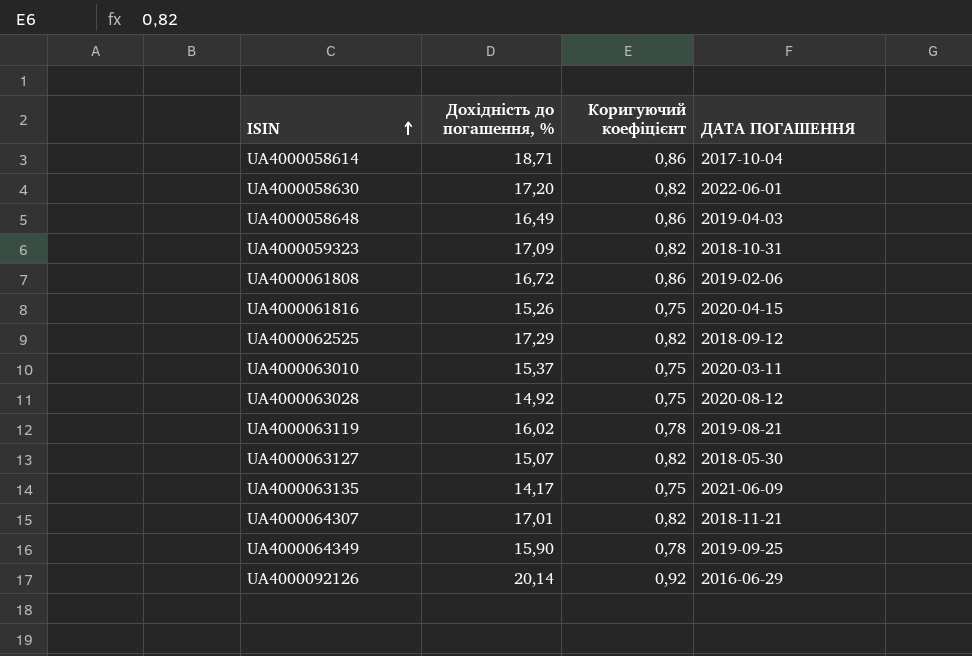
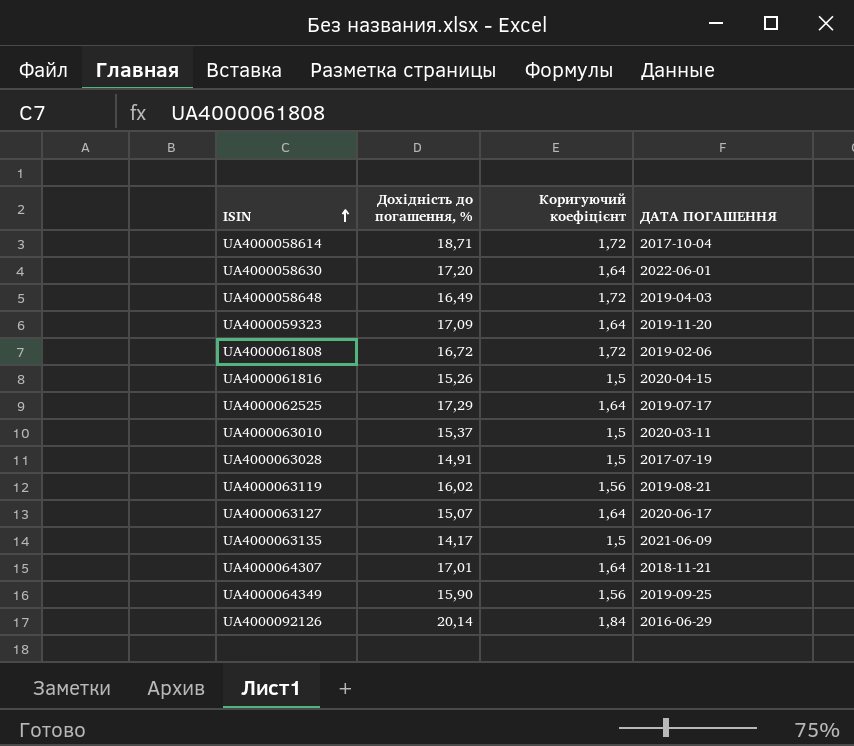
UA4000058614 | Коригуючий коефіцієнт: 0,86 -> 1,72
UA4000058630 | Коригуючий коефіцієнт: 0,82 -> 1,64
UA4000058648 | Коригуючий коефіцієнт: 0,86 -> 1,72
UA4000059323 | Коригуючий коефіцієнт: 0,82 -> 1,64
UA4000059323 | ДАТА ПОГАШЕННЯ: 2018-10-31 -> 2019-11-20
UA4000061808 | Коригуючий коефіцієнт: 0,86 -> 1,72
UA4000061816 | Коригуючий коефіцієнт: 0,75 -> 1,5
UA4000062525 | Коригуючий коефіцієнт: 0,82 -> 1,64
UA4000062525 | ДАТА ПОГАШЕННЯ: 2018-09-12 -> 2019-07-17
UA4000063010 | Коригуючий коефіцієнт: 0,75 -> 1,5
UA4000063028 | Дохідність до погашення, %: 14,92 -> 14,91
UA4000063028 | Коригуючий коефіцієнт: 0,75 -> 1,5
UA4000063028 | ДАТА ПОГАШЕННЯ: 2020-08-12 -> 2017-07-19
UA4000063119 | Коригуючий коефіцієнт: 0,78 -> 1,56
UA4000063127 | Коригуючий коефіцієнт: 0,82 -> 1,64
UA4000063127 | ДАТА ПОГАШЕННЯ: 2018-05-30 -> 2020-06-17
UA4000063135 | Коригуючий коефіцієнт: 0,75 -> 1,5
UA4000064307 | Коригуючий коефіцієнт: 0,82 -> 1,64
UA4000064349 | Коригуючий коефіцієнт: 0,78 -> 1,56
UA4000092126 | Коригуючий коефіцієнт: 0,92 -> 1,84

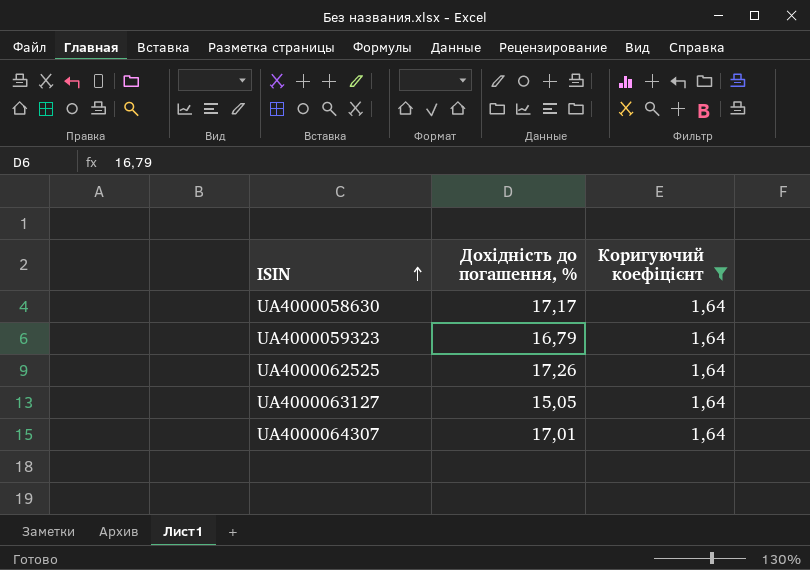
filter: none -> Коригуючий коефіцієнт = 1,64
column ДАТА ПОГАШЕННЯ | position: 4 -> none
UA4000058630 | Дохідність до погашення, %: 17,20 -> 17,17
UA4000059323 | Дохідність до погашення, %: 17,09 -> 16,79
UA4000062525 | Дохідність до погашення, %: 17,29 -> 17,26
UA4000063127 | Дохідність до погашення, %: 15,07 -> 15,05

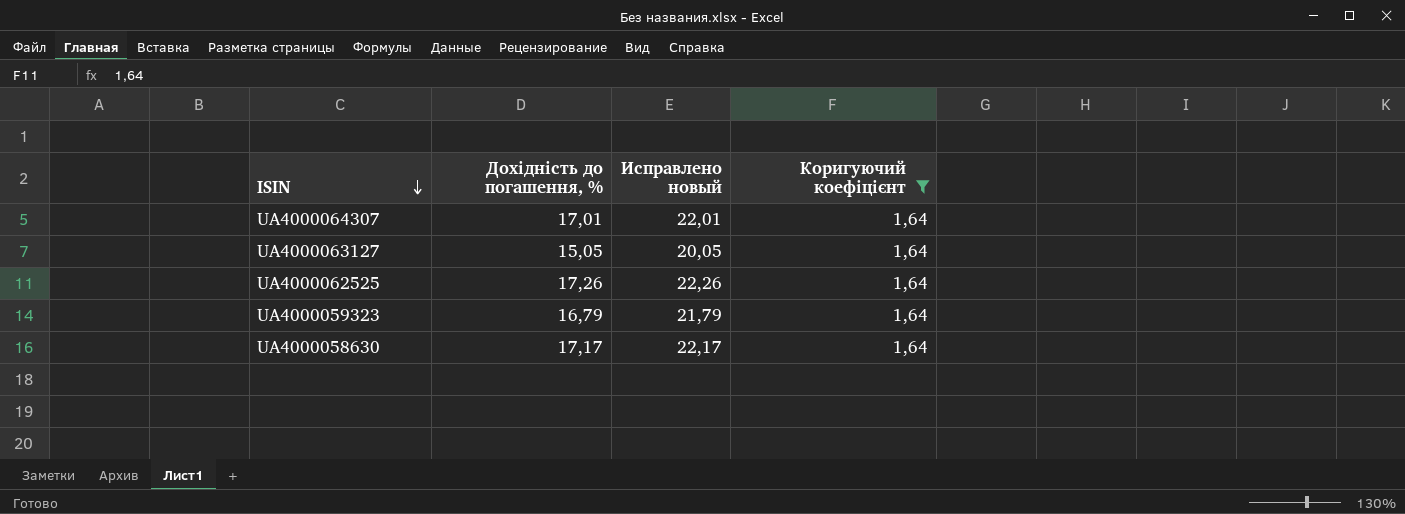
row order: ISIN ascending -> ISIN descending
column Исправлено новый | formula: none -> [Дохідність до погашення, %] + 5

